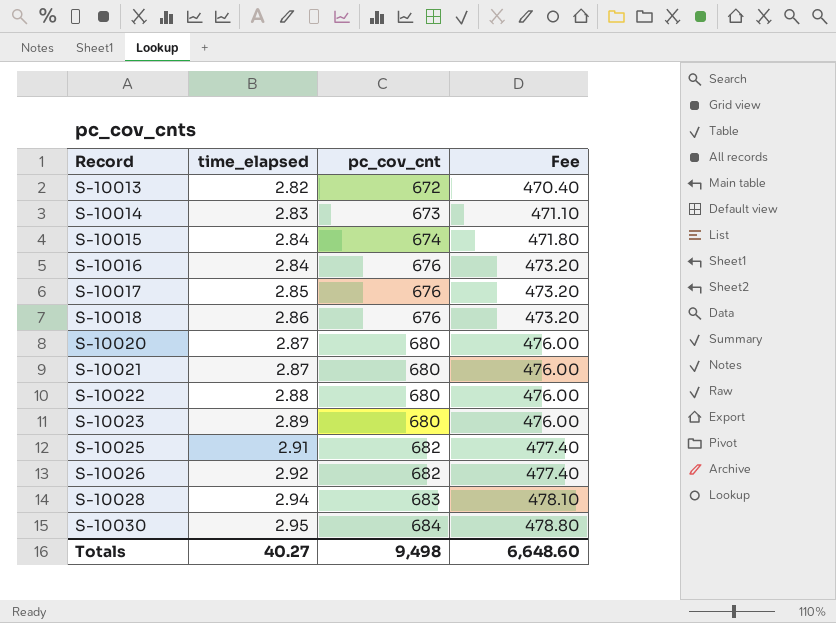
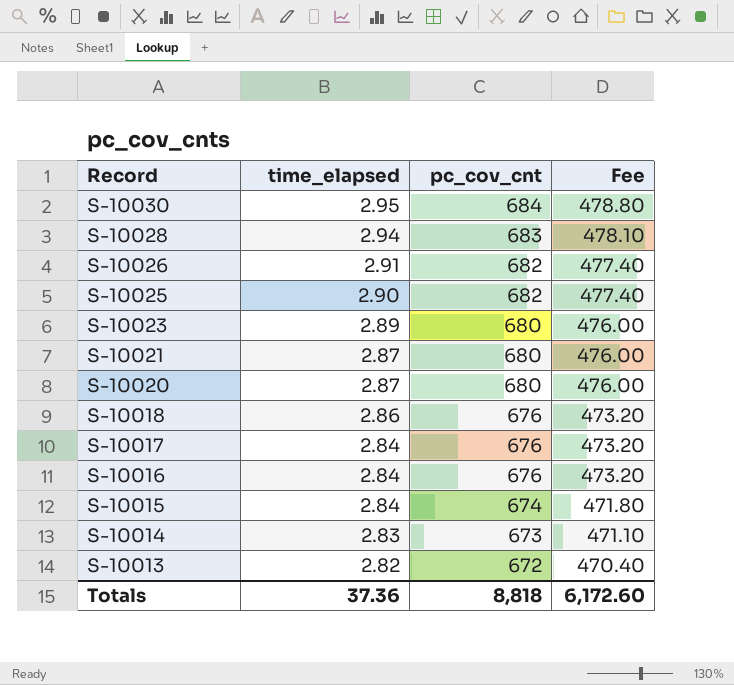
row order: Record ascending -> Record descending
row S-10022: 2.88 | 680 | 476.00 -> none
S-10026 | time_elapsed: 2.92 -> 2.91
S-10025 | time_elapsed: 2.91 -> 2.90
S-10017 | time_elapsed: 2.85 -> 2.84
Totals | time_elapsed: 40.27 -> 37.36
Totals | pc_cov_cnt: 9,498 -> 8,818
Totals | Fee: 6,648.60 -> 6,172.60

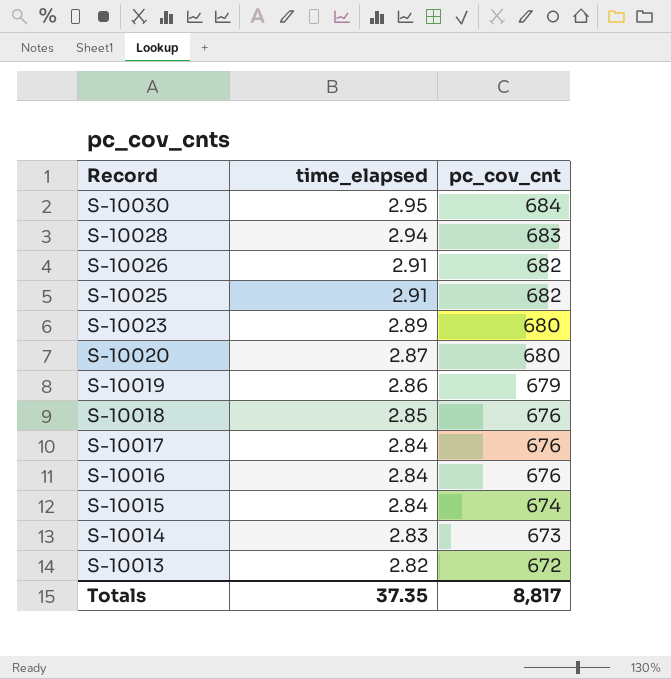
column Fee | formula: [pc_cov_cnt] * 0.7 -> none
row S-10021: 2.87 | 680 | 476.00 -> none
S-10025 | time_elapsed: 2.90 -> 2.91
row S-10019: none -> 2.86 | 679
S-10018 | time_elapsed: 2.86 -> 2.85
Totals | time_elapsed: 37.36 -> 37.35
Totals | pc_cov_cnt: 8,818 -> 8,817

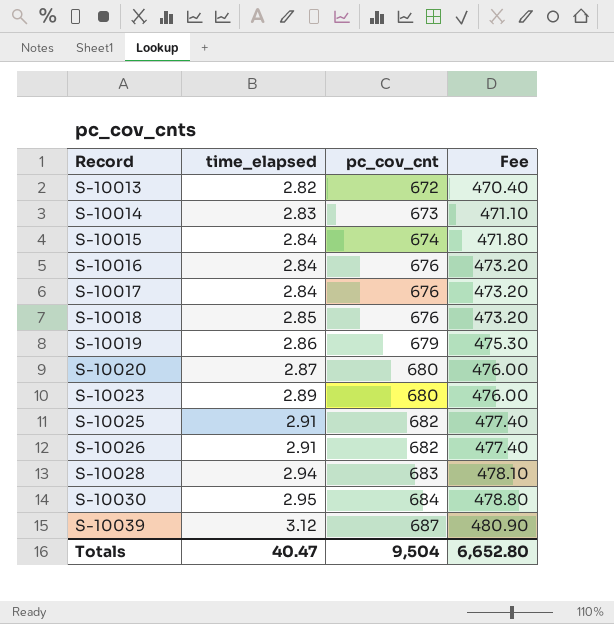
row order: Record descending -> Record ascending
column Fee | formula: none -> [pc_cov_cnt] * 0.7
row S-10039: none -> 3.12 | 687 | 480.90
Totals | time_elapsed: 37.35 -> 40.47
Totals | pc_cov_cnt: 8,817 -> 9,504

